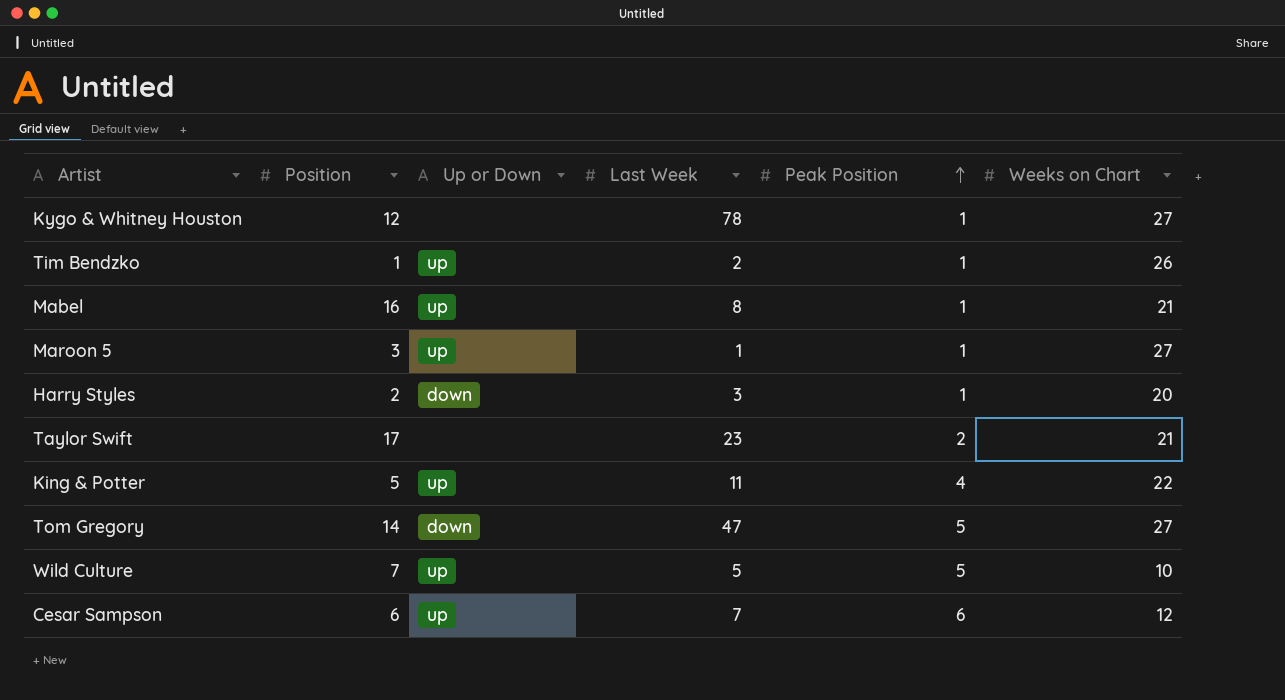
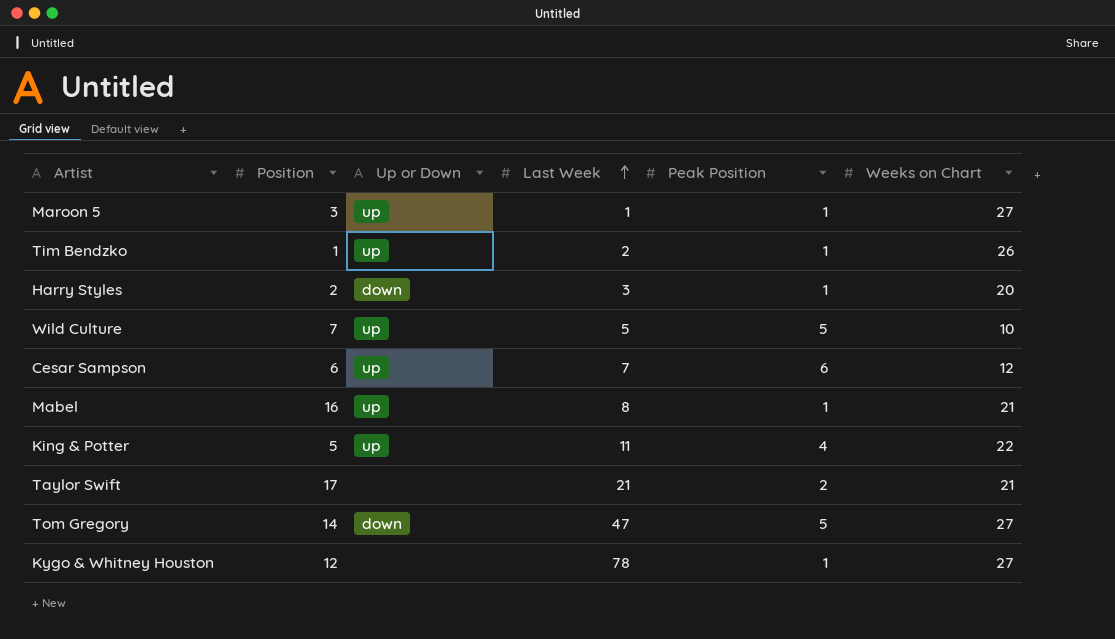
row order: Peak Position ascending -> Last Week ascending
Taylor Swift | Last Week: 23 -> 21

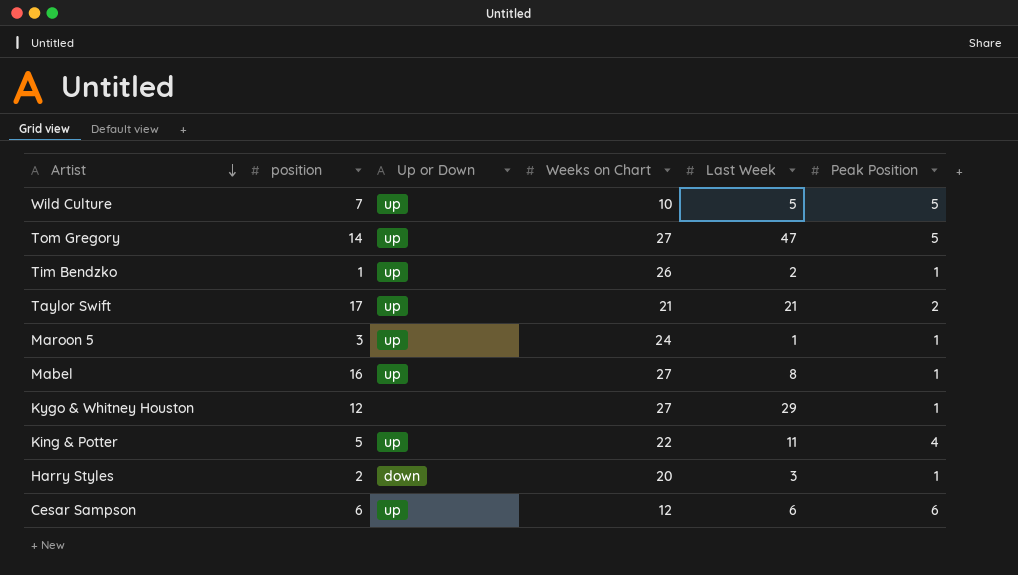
row order: Last Week ascending -> Artist descending
column name: Position -> position
column Weeks on Chart | position: 6 -> 4
Tom Gregory | Up or Down: down -> up
Taylor Swift | Up or Down: none -> up
Maroon 5 | Weeks on Chart: 27 -> 24
Mabel | Weeks on Chart: 21 -> 27
Kygo & Whitney Houston | Last Week: 78 -> 29
Cesar Sampson | Last Week: 7 -> 6

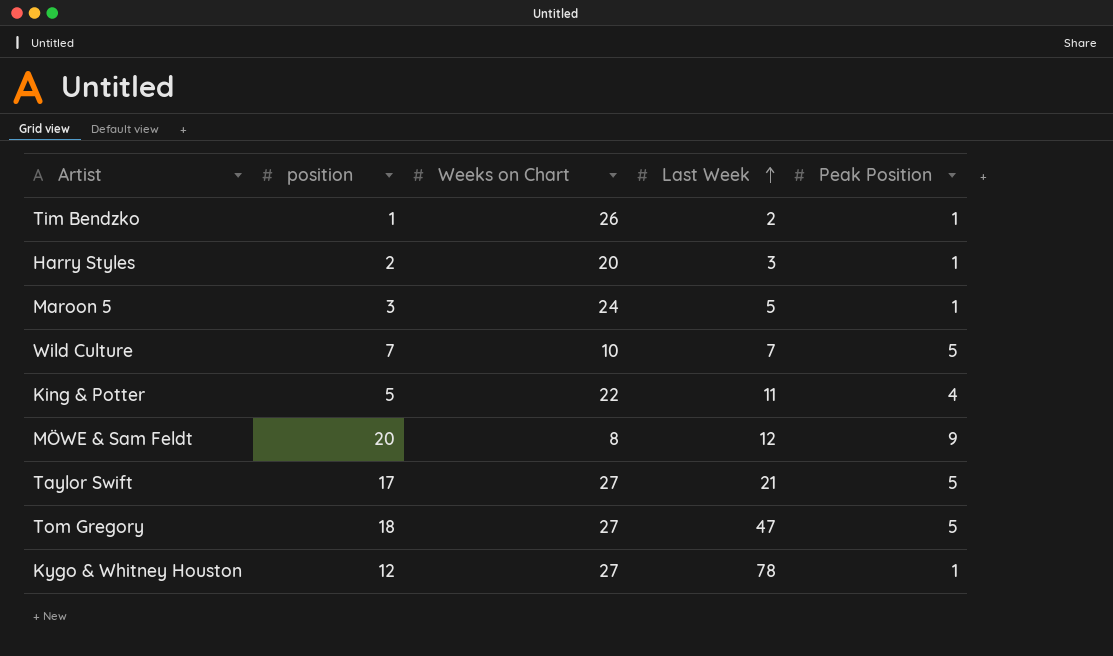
row order: Artist descending -> Last Week ascending
column Up or Down | position: 3 -> none
row Mabel: 16 | up | 27 | 8 | 1 -> none
row Cesar Sampson: 6 | up | 12 | 6 | 6 -> none
Maroon 5 | Last Week: 1 -> 5
Wild Culture | Last Week: 5 -> 7
row MÖWE & Sam Feldt: none -> 20 | 8 | 12 | 9
Taylor Swift | Weeks on Chart: 21 -> 27
Taylor Swift | Peak Position: 2 -> 5
Tom Gregory | position: 14 -> 18
Kygo & Whitney Houston | Last Week: 29 -> 78

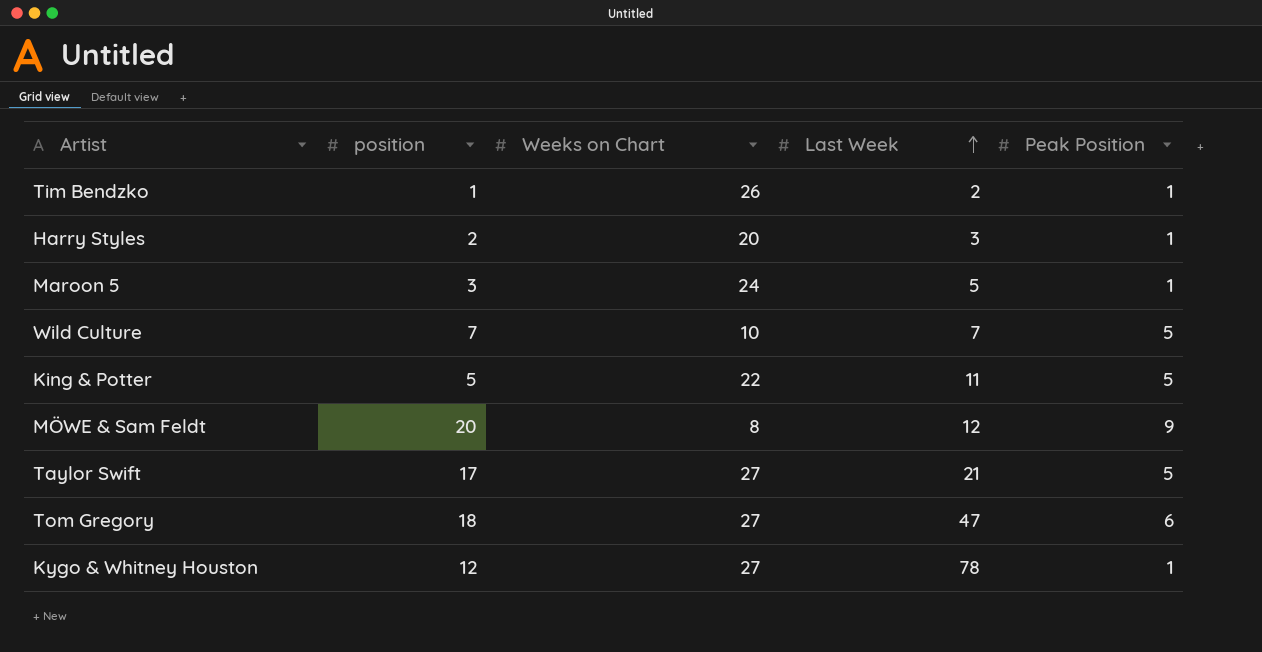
King & Potter | Peak Position: 4 -> 5
Tom Gregory | Peak Position: 5 -> 6

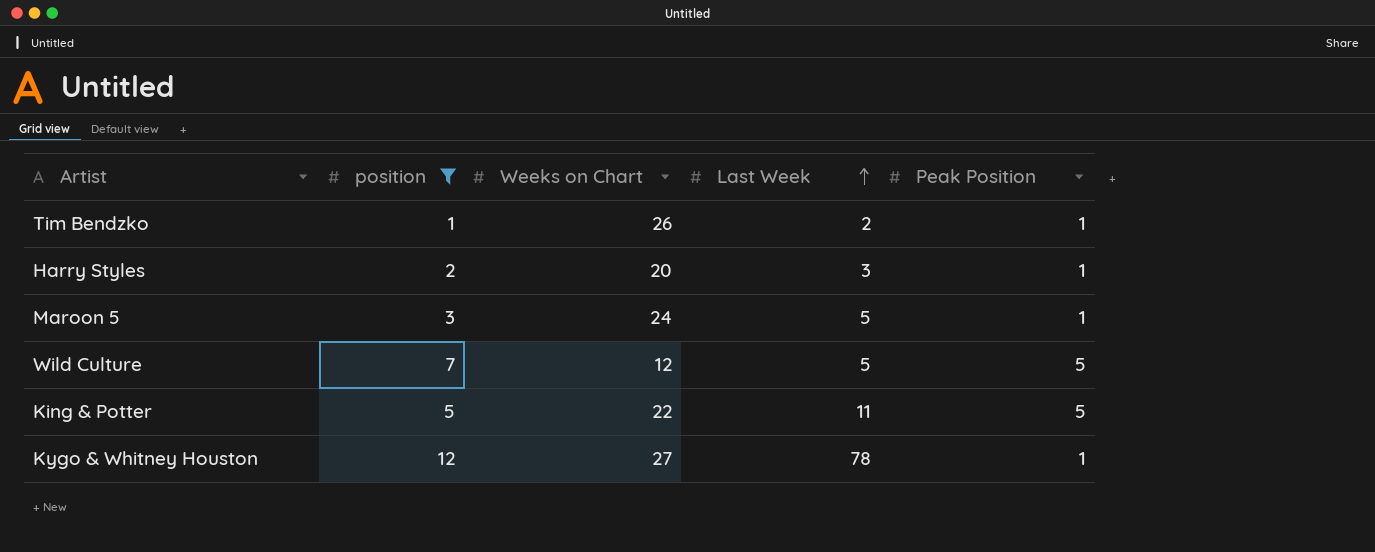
filter: none -> position <= 12
Wild Culture | Weeks on Chart: 10 -> 12
Wild Culture | Last Week: 7 -> 5

